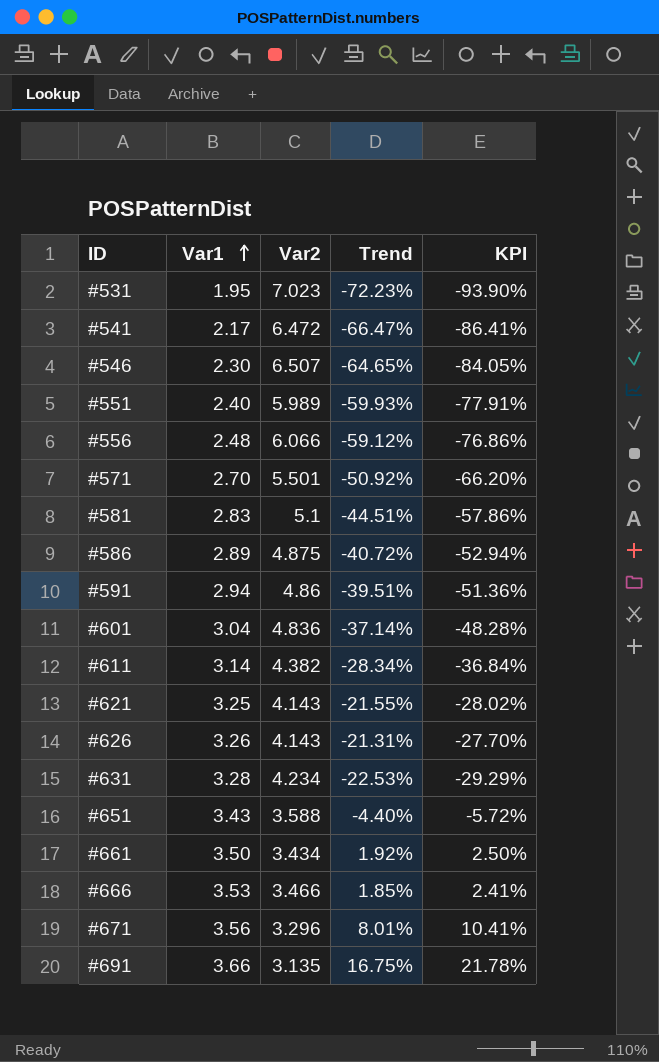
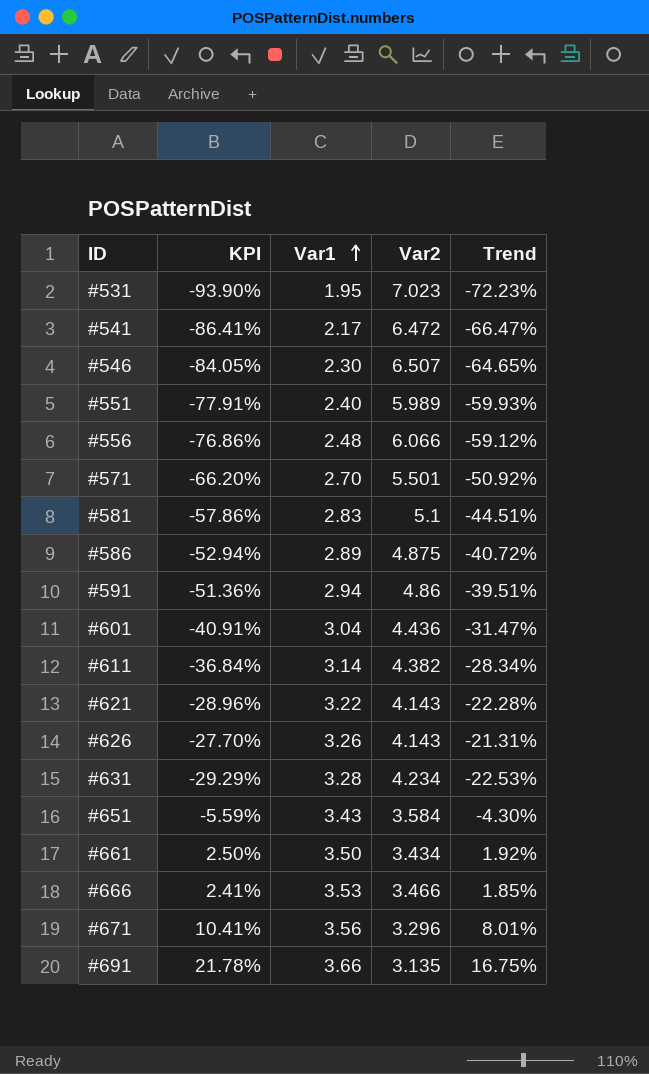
column KPI | position: 5 -> 2
#601 | KPI: -48.28% -> -40.91%
#601 | Var2: 4.836 -> 4.436
#601 | Trend: -37.14% -> -31.47%
#621 | KPI: -28.02% -> -28.96%
#621 | Var1: 3.25 -> 3.22
#621 | Trend: -21.55% -> -22.28%
#651 | KPI: -5.72% -> -5.59%
#651 | Var2: 3.588 -> 3.584
#651 | Trend: -4.40% -> -4.30%

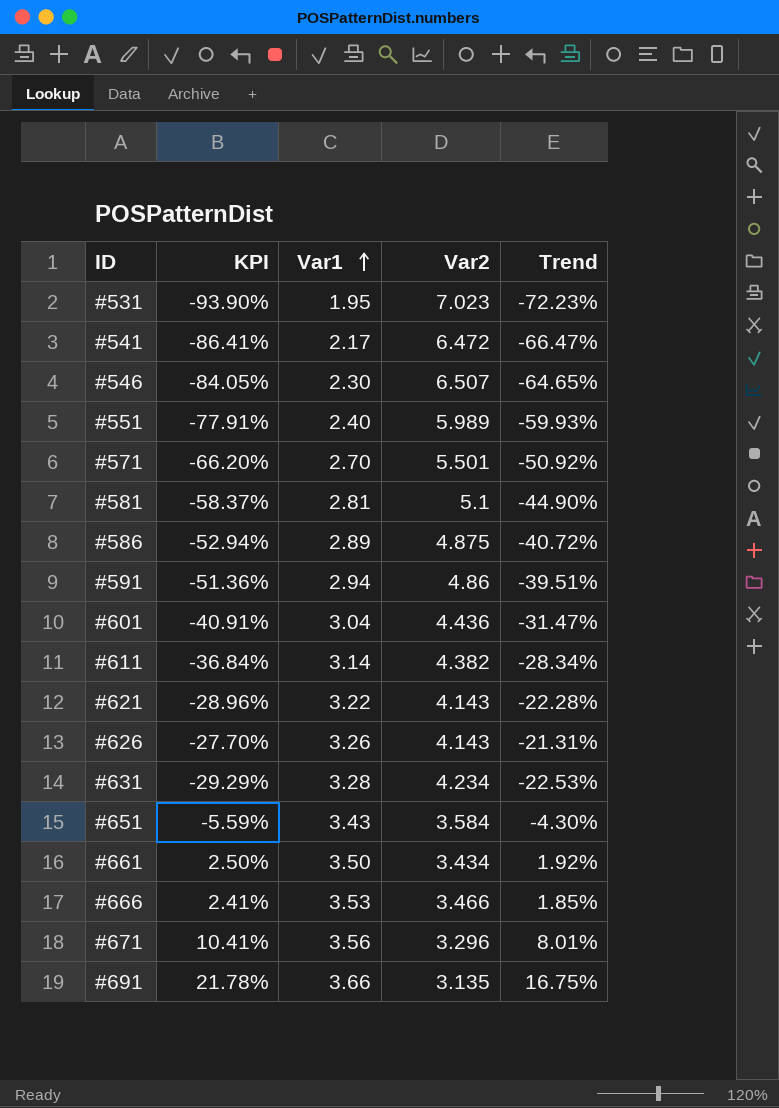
row #556: -76.86% | 2.48 | 6.066 | -59.12% -> none
#581 | KPI: -57.86% -> -58.37%
#581 | Var1: 2.83 -> 2.81
#581 | Trend: -44.51% -> -44.90%

